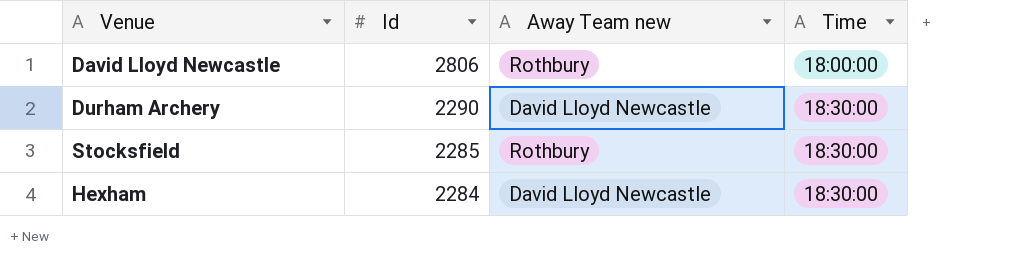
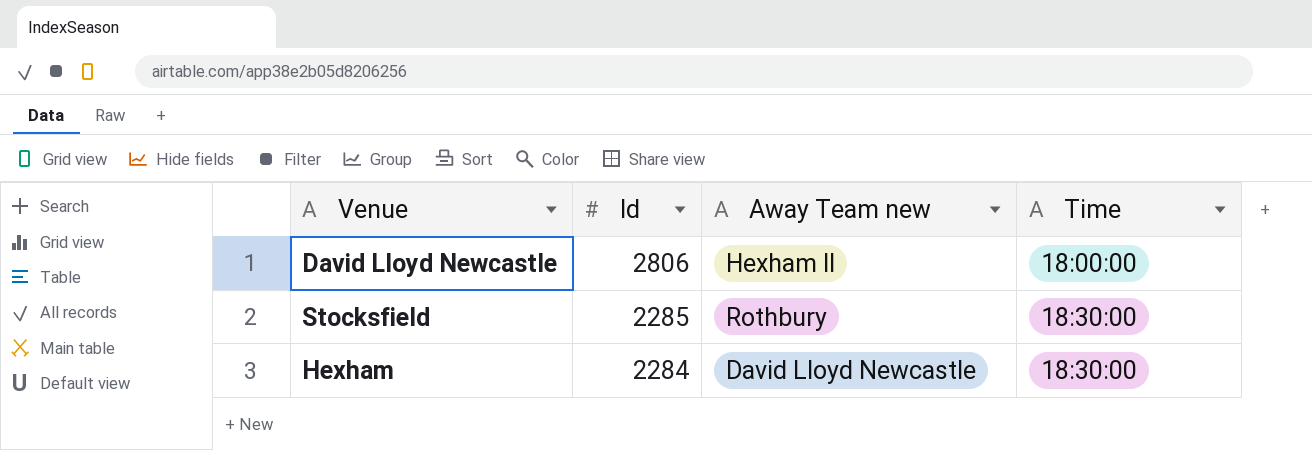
row Durham Archery: 2290 | David Lloyd Newcastle | 18:30:00 -> none
David Lloyd Newcastle | Away Team new: Rothbury -> Hexham II

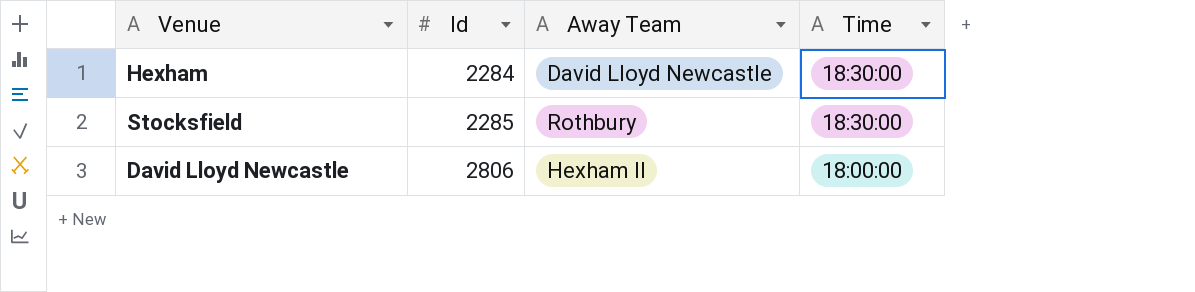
row order: Id descending -> Id ascending
column name: Away Team new -> Away Team

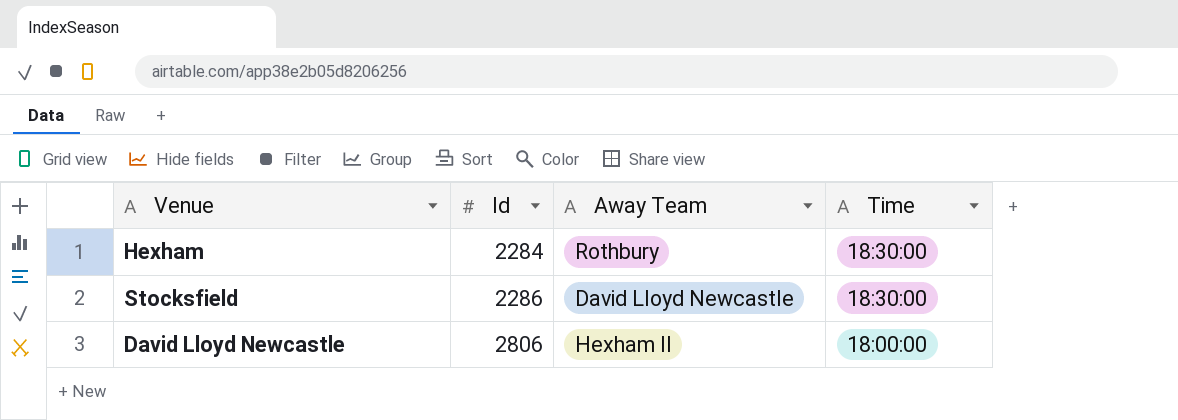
Hexham | Away Team: David Lloyd Newcastle -> Rothbury
Stocksfield | Id: 2285 -> 2286
Stocksfield | Away Team: Rothbury -> David Lloyd Newcastle

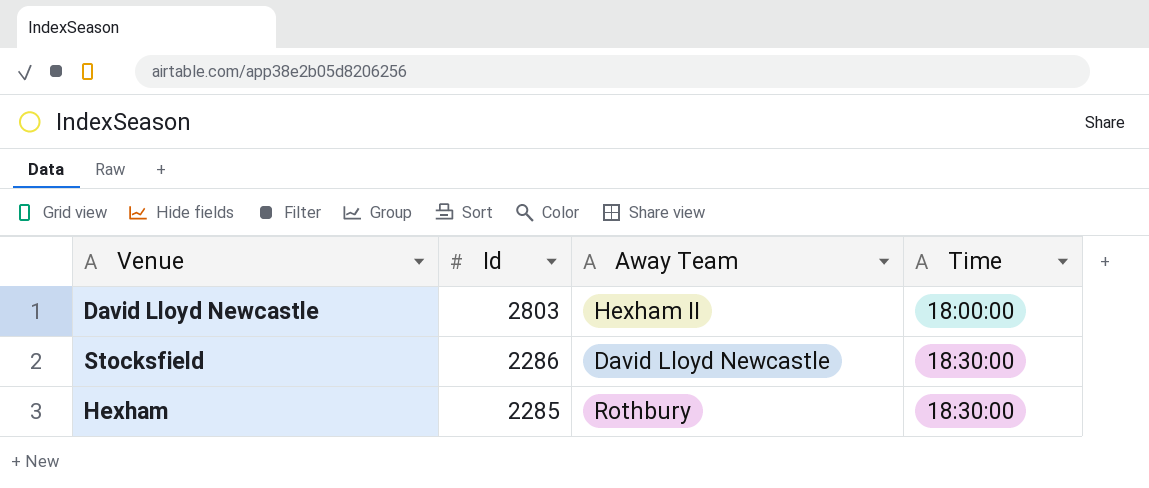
row order: Id ascending -> Id descending
David Lloyd Newcastle | Id: 2806 -> 2803
Hexham | Id: 2284 -> 2285

